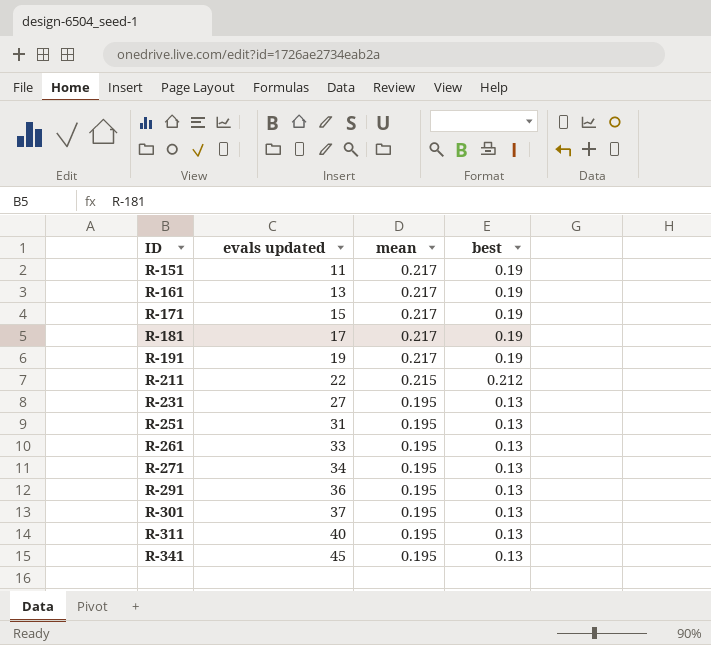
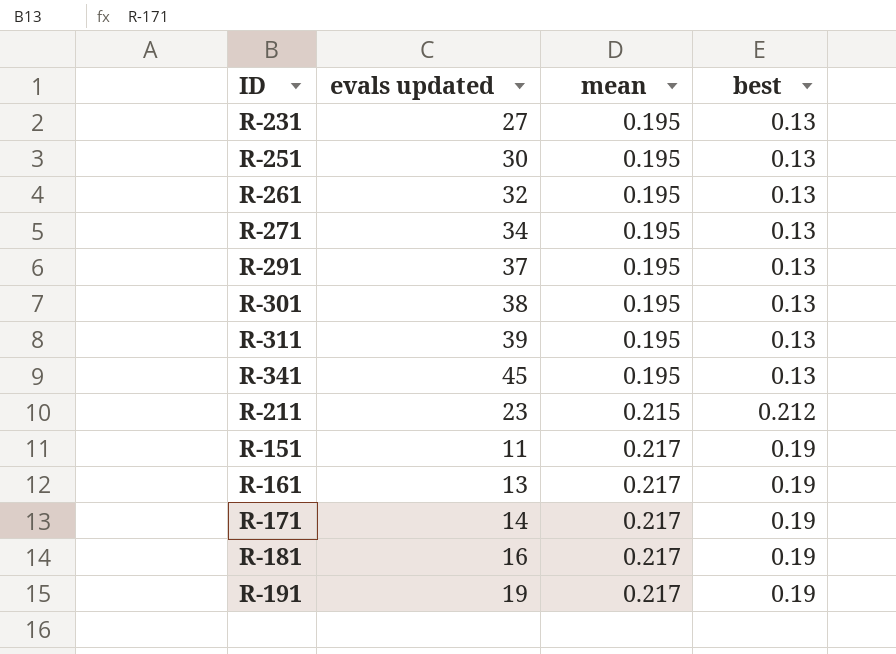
row order: ID ascending -> mean ascending
R-251 | evals updated: 31 -> 30
R-261 | evals updated: 33 -> 32
R-291 | evals updated: 36 -> 37
R-301 | evals updated: 37 -> 38
R-311 | evals updated: 40 -> 39
R-211 | evals updated: 22 -> 23
R-171 | evals updated: 15 -> 14
R-181 | evals updated: 17 -> 16

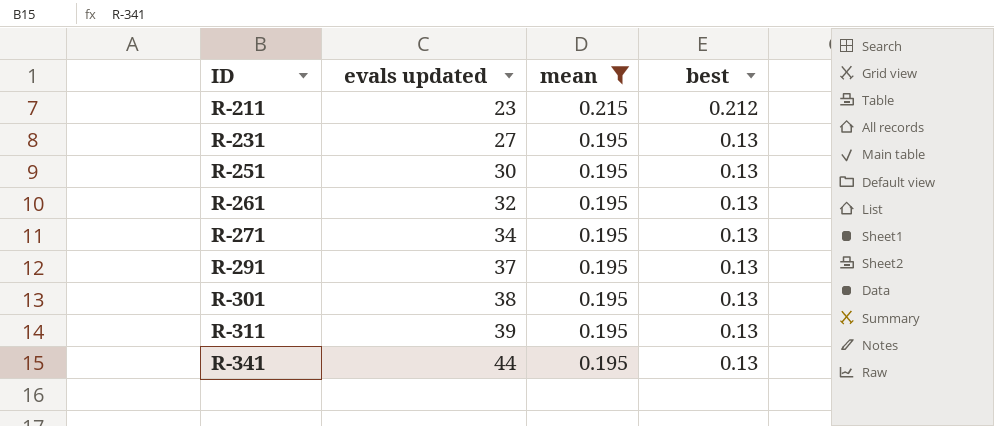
filter: none -> mean != 0.217
row order: mean ascending -> ID ascending
R-341 | evals updated: 45 -> 44

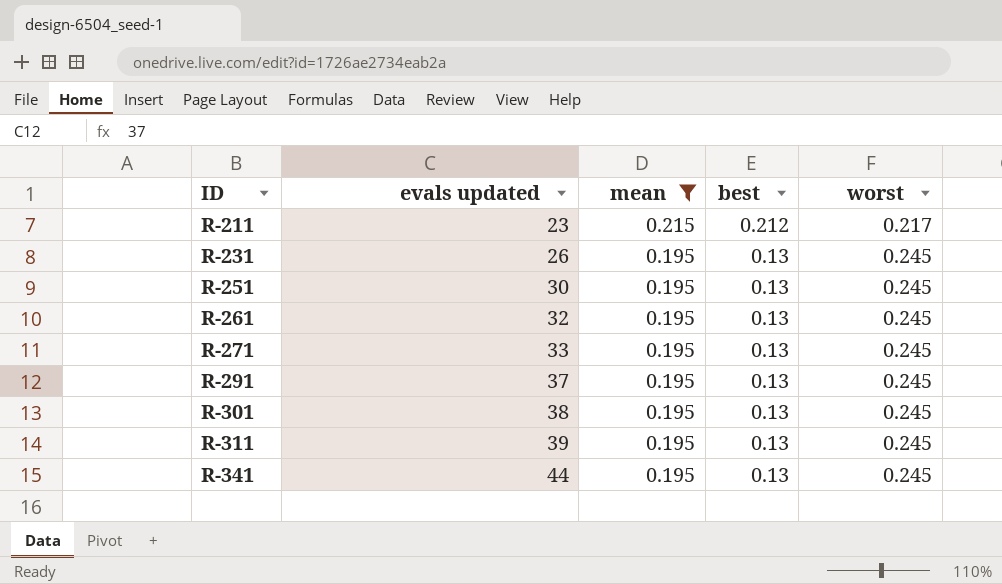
column worst | position: none -> 5
R-231 | evals updated: 27 -> 26
R-271 | evals updated: 34 -> 33

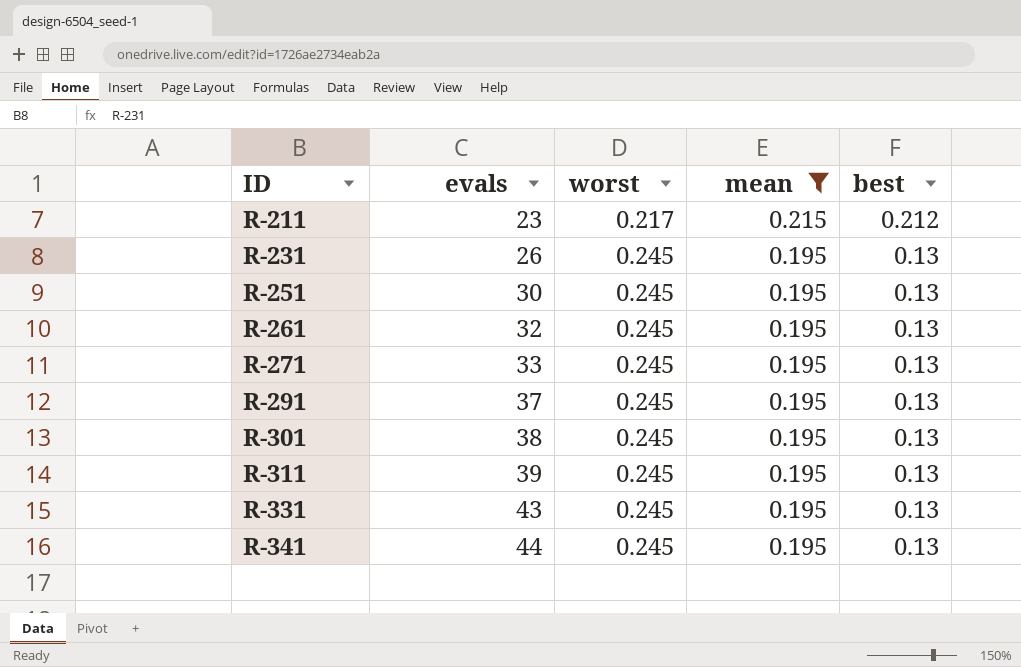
column name: evals updated -> evals
column worst | position: 5 -> 3
row R-331: none -> 43 | 0.245 | 0.195 | 0.13

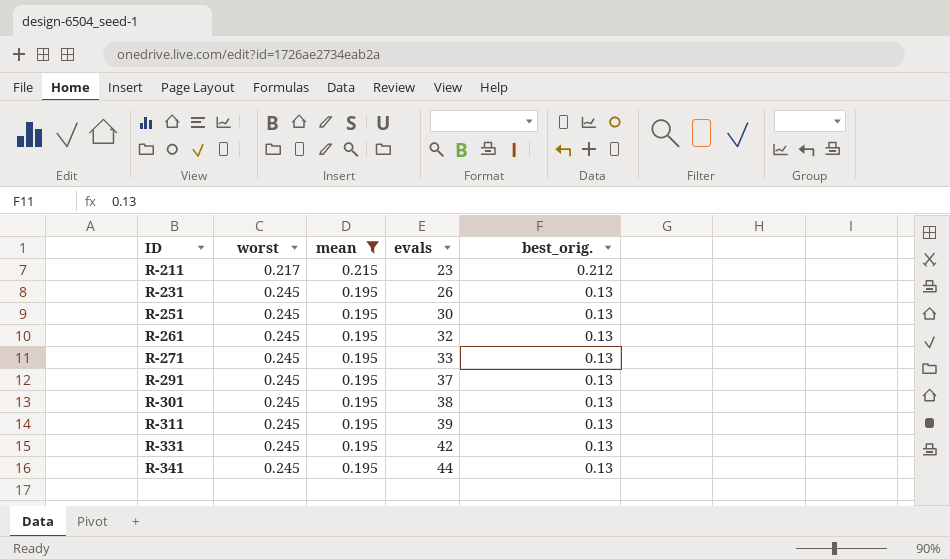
column evals | position: 2 -> 4
column name: best -> best_orig.
R-331 | evals: 43 -> 42

